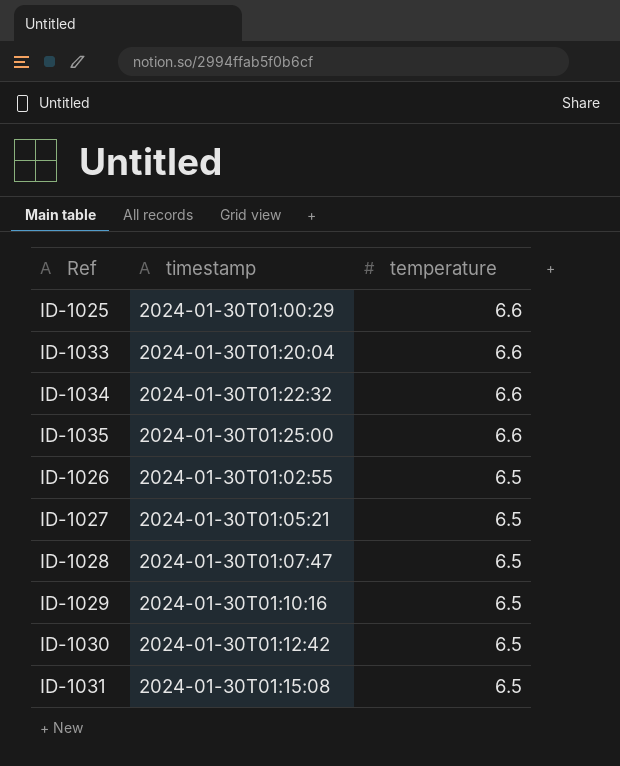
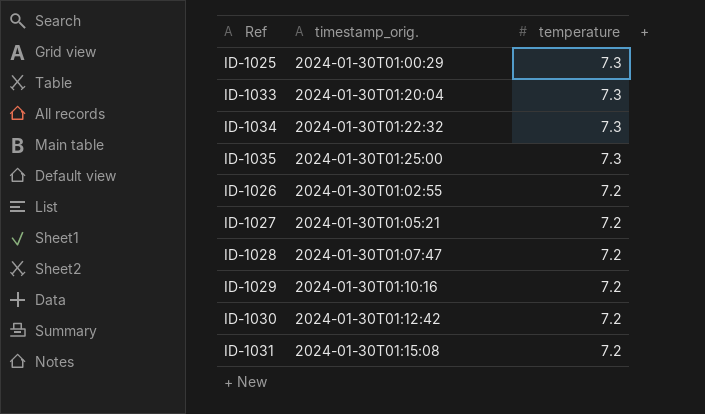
column name: timestamp -> timestamp_orig.
ID-1025 | temperature: 6.6 -> 7.3
ID-1033 | temperature: 6.6 -> 7.3
ID-1034 | temperature: 6.6 -> 7.3
ID-1035 | temperature: 6.6 -> 7.3
ID-1026 | temperature: 6.5 -> 7.2
ID-1027 | temperature: 6.5 -> 7.2
ID-1028 | temperature: 6.5 -> 7.2
ID-1029 | temperature: 6.5 -> 7.2
ID-1030 | temperature: 6.5 -> 7.2
ID-1031 | temperature: 6.5 -> 7.2

